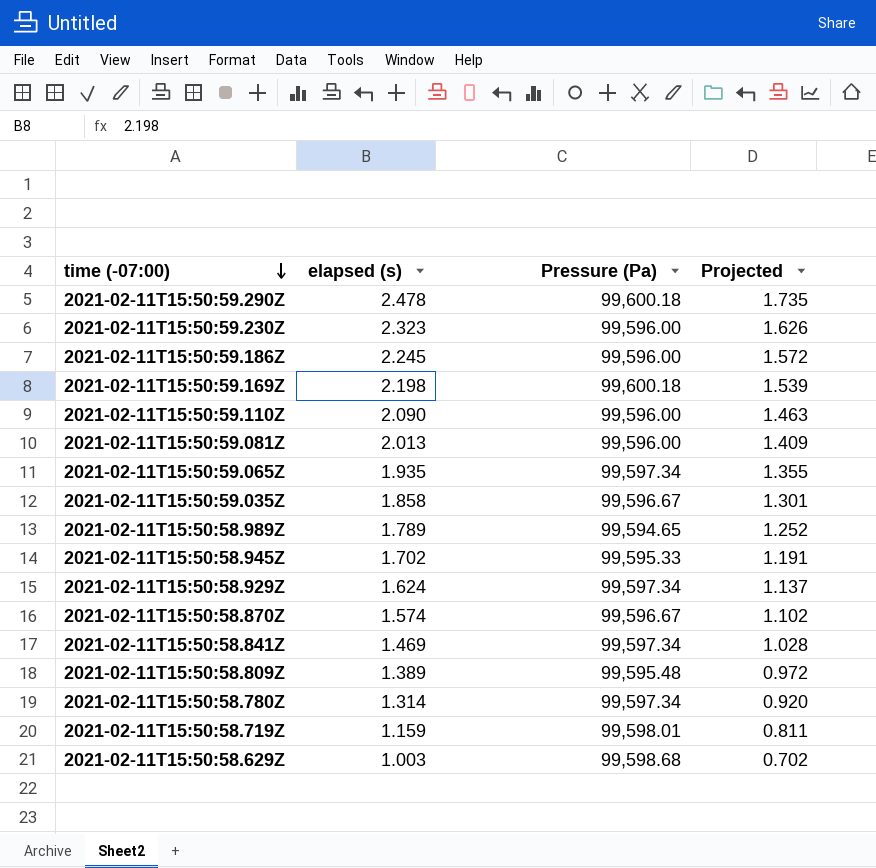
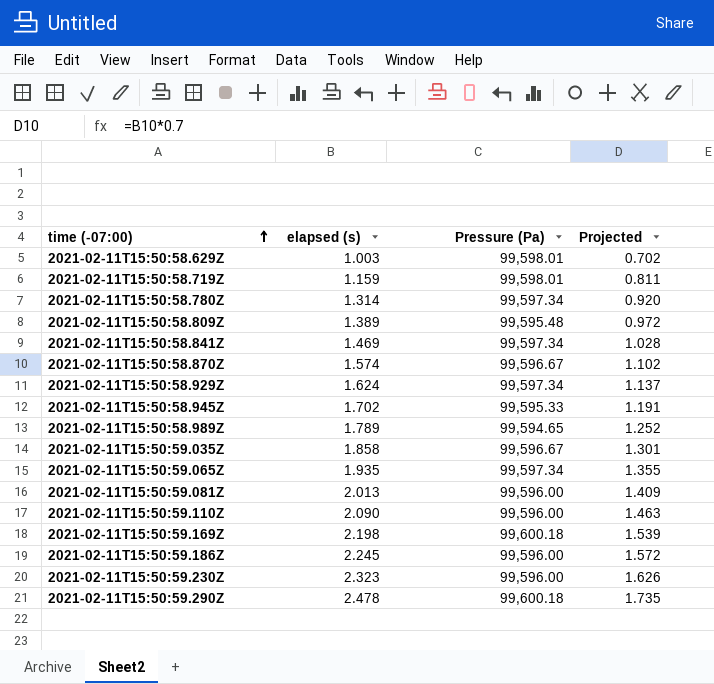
row order: time (-07:00) descending -> time (-07:00) ascending
2021-02-11T15:50:58.629Z | Pressure (Pa): 99,598.68 -> 99,598.01

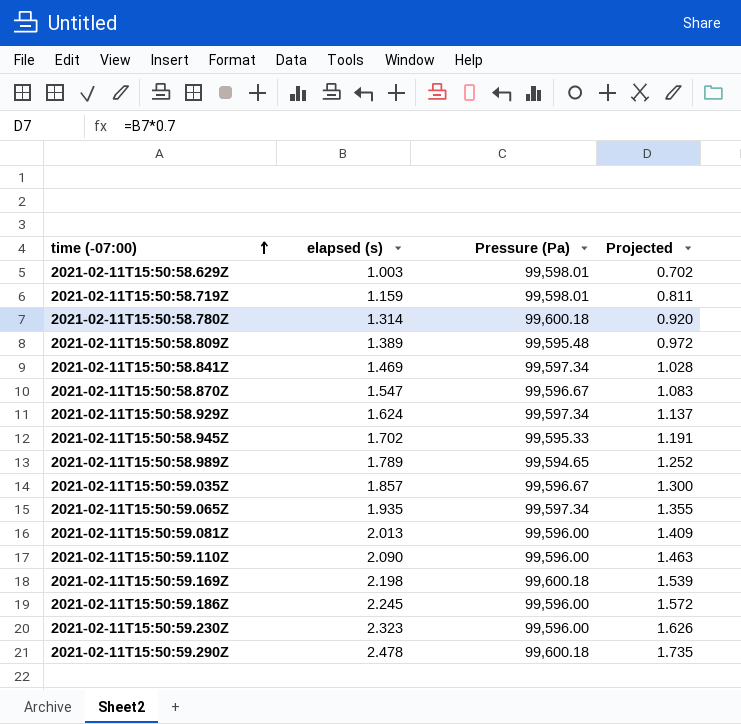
2021-02-11T15:50:58.780Z | Pressure (Pa): 99,597.34 -> 99,600.18
2021-02-11T15:50:58.870Z | elapsed (s): 1.574 -> 1.547
2021-02-11T15:50:58.870Z | Projected: 1.102 -> 1.083
2021-02-11T15:50:59.035Z | elapsed (s): 1.858 -> 1.857
2021-02-11T15:50:59.035Z | Projected: 1.301 -> 1.300

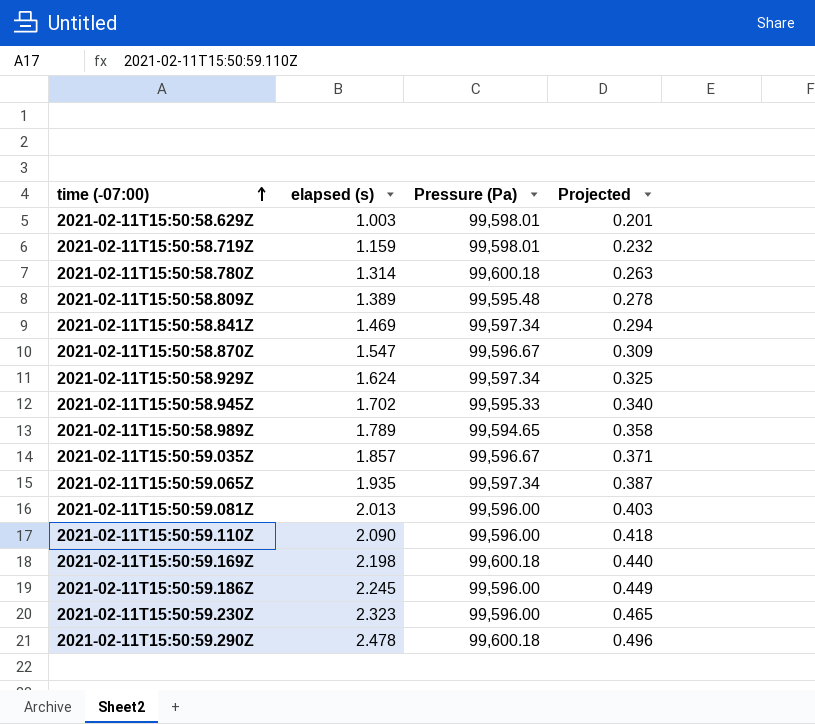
column Projected | formula: [elapsed (s)] * 0.7 -> [elapsed (s)] * 0.2

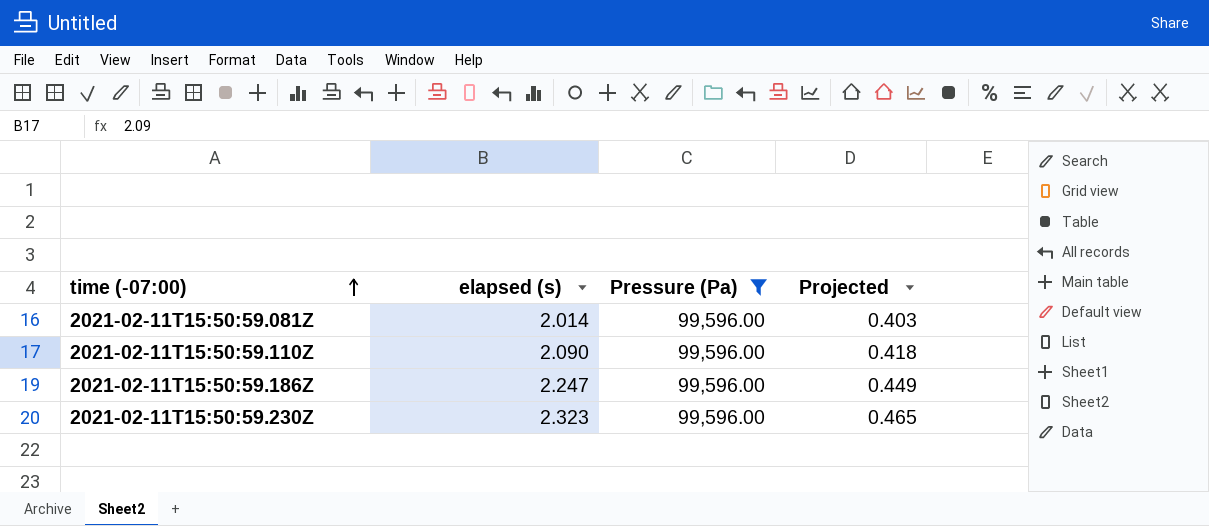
filter: none -> Pressure (Pa) = 99,596.00
2021-02-11T15:50:59.081Z | elapsed (s): 2.013 -> 2.014
2021-02-11T15:50:59.186Z | elapsed (s): 2.245 -> 2.247

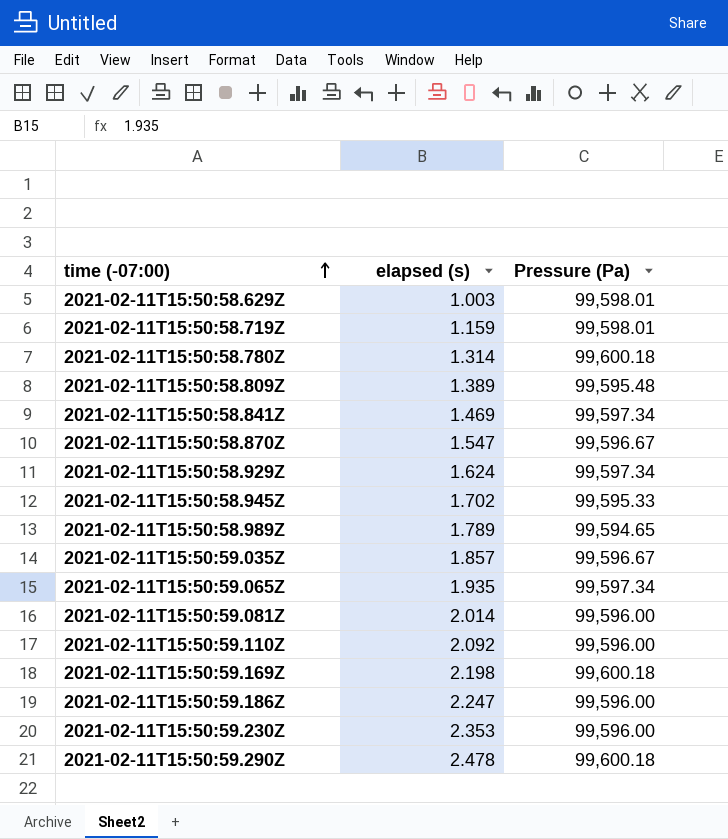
filter: Pressure (Pa) = 99,596.00 -> none
column Projected | formula: [elapsed (s)] * 0.2 -> none
2021-02-11T15:50:59.110Z | elapsed (s): 2.090 -> 2.092
2021-02-11T15:50:59.230Z | elapsed (s): 2.323 -> 2.353

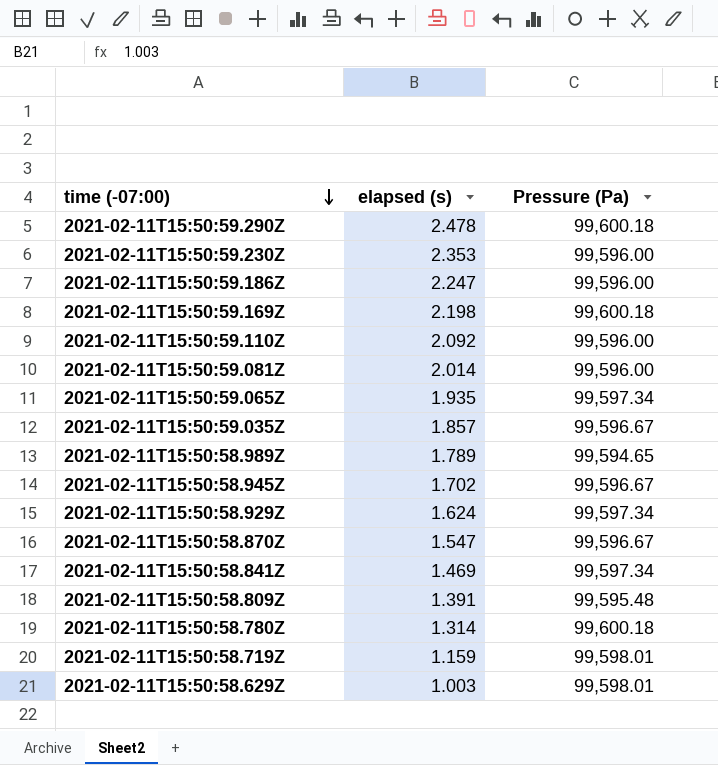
row order: time (-07:00) ascending -> time (-07:00) descending
2021-02-11T15:50:58.945Z | Pressure (Pa): 99,595.33 -> 99,596.67
2021-02-11T15:50:58.809Z | elapsed (s): 1.389 -> 1.391

